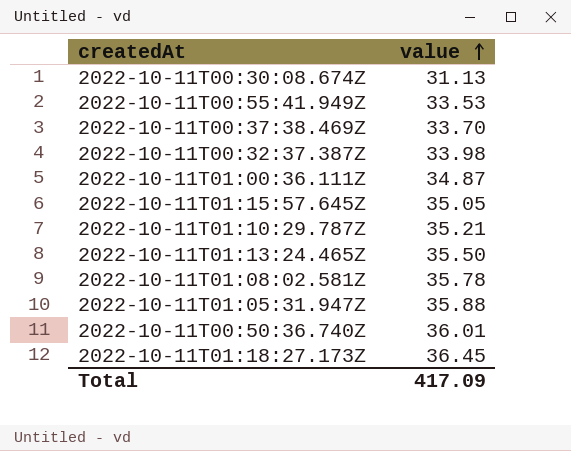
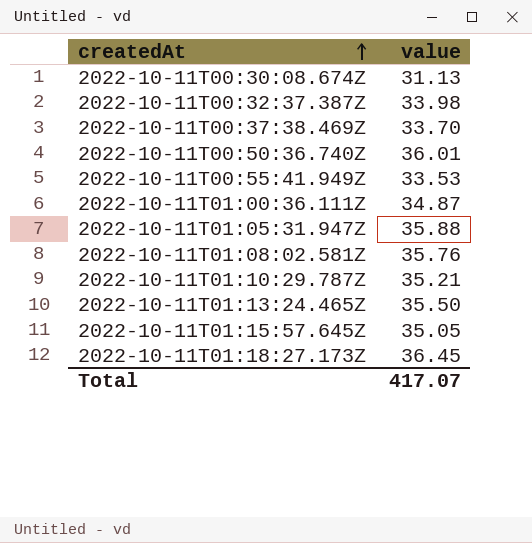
row order: value ascending -> createdAt ascending
2022-10-11T01:08:02.581Z | value: 35.78 -> 35.76
Total | value: 417.09 -> 417.07

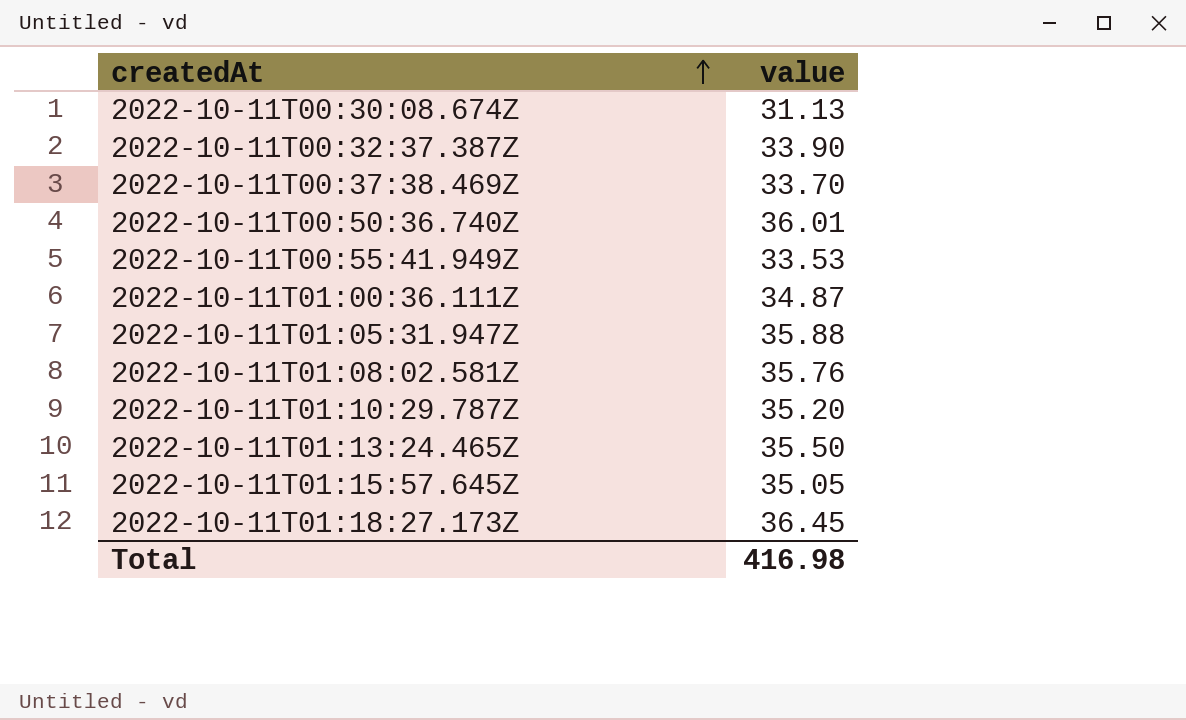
2022-10-11T00:32:37.387Z | value: 33.98 -> 33.90
2022-10-11T01:10:29.787Z | value: 35.21 -> 35.20
Total | value: 417.07 -> 416.98

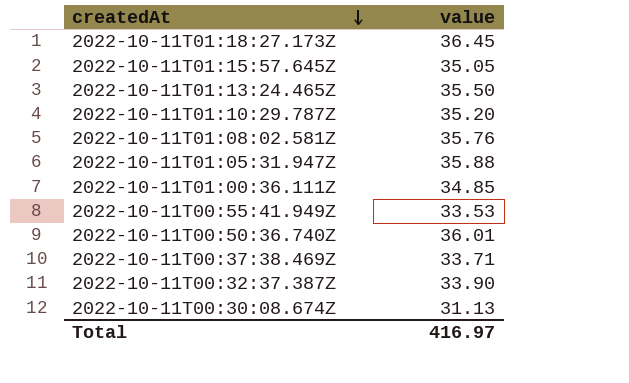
row order: createdAt ascending -> createdAt descending
2022-10-11T01:00:36.111Z | value: 34.87 -> 34.85
2022-10-11T00:37:38.469Z | value: 33.70 -> 33.71
Total | value: 416.98 -> 416.97

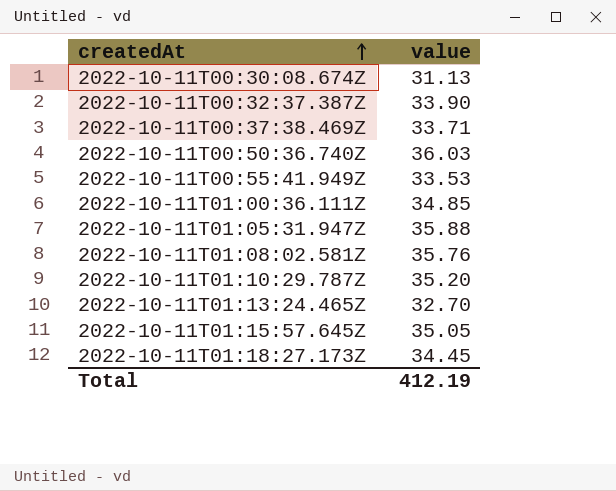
row order: createdAt descending -> createdAt ascending
2022-10-11T00:50:36.740Z | value: 36.01 -> 36.03
2022-10-11T01:13:24.465Z | value: 35.50 -> 32.70
2022-10-11T01:18:27.173Z | value: 36.45 -> 34.45
Total | value: 416.97 -> 412.19

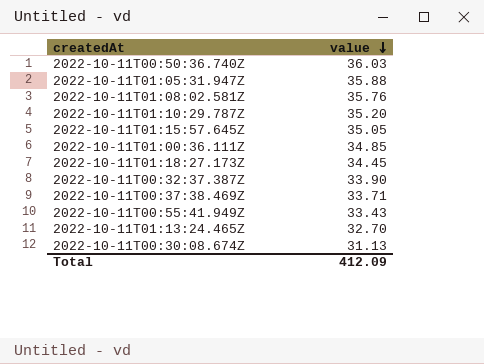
row order: createdAt ascending -> value descending
2022-10-11T00:55:41.949Z | value: 33.53 -> 33.43
Total | value: 412.19 -> 412.09

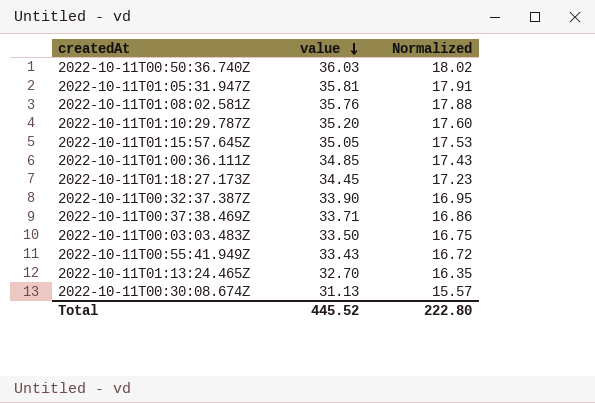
column Normalized | formula: none -> [value] * 0.5
2022-10-11T01:05:31.947Z | value: 35.88 -> 35.81
row 2022-10-11T00:03:03.483Z: none -> 33.50 | 16.75
Total | value: 412.09 -> 445.52

